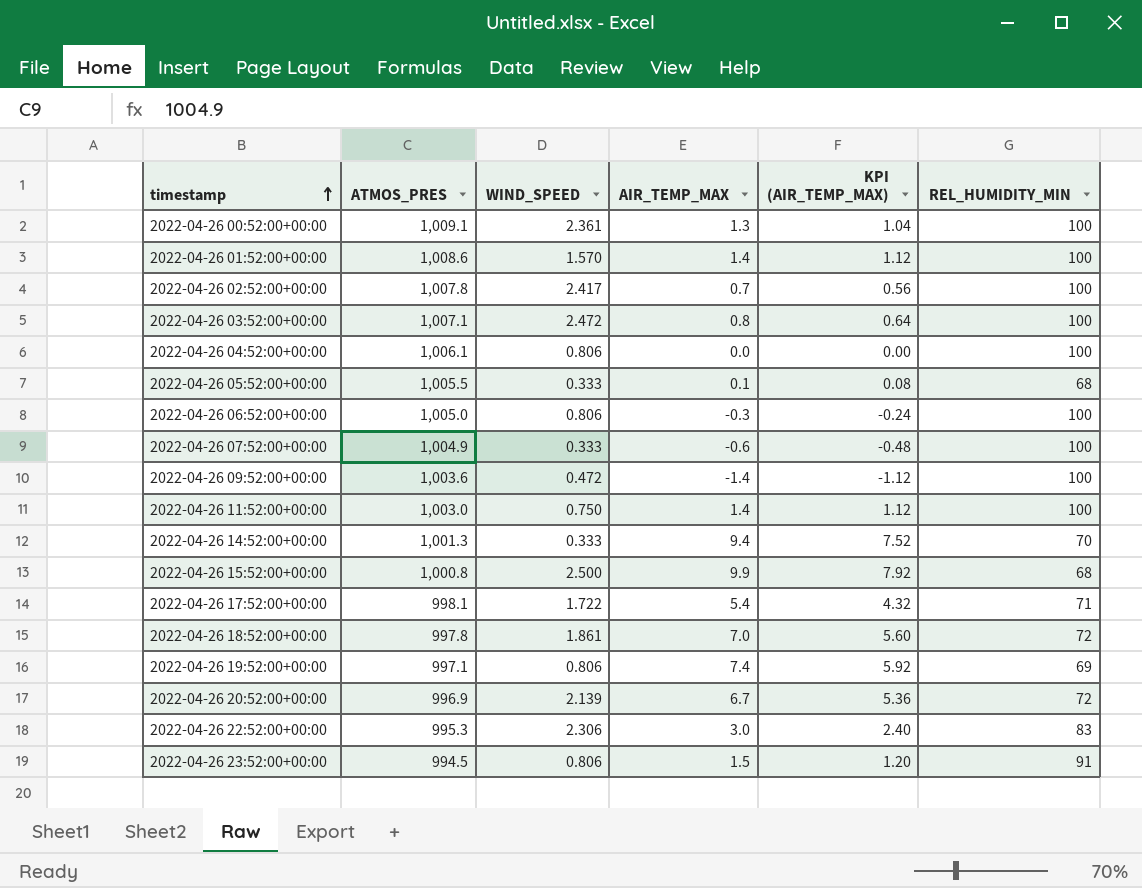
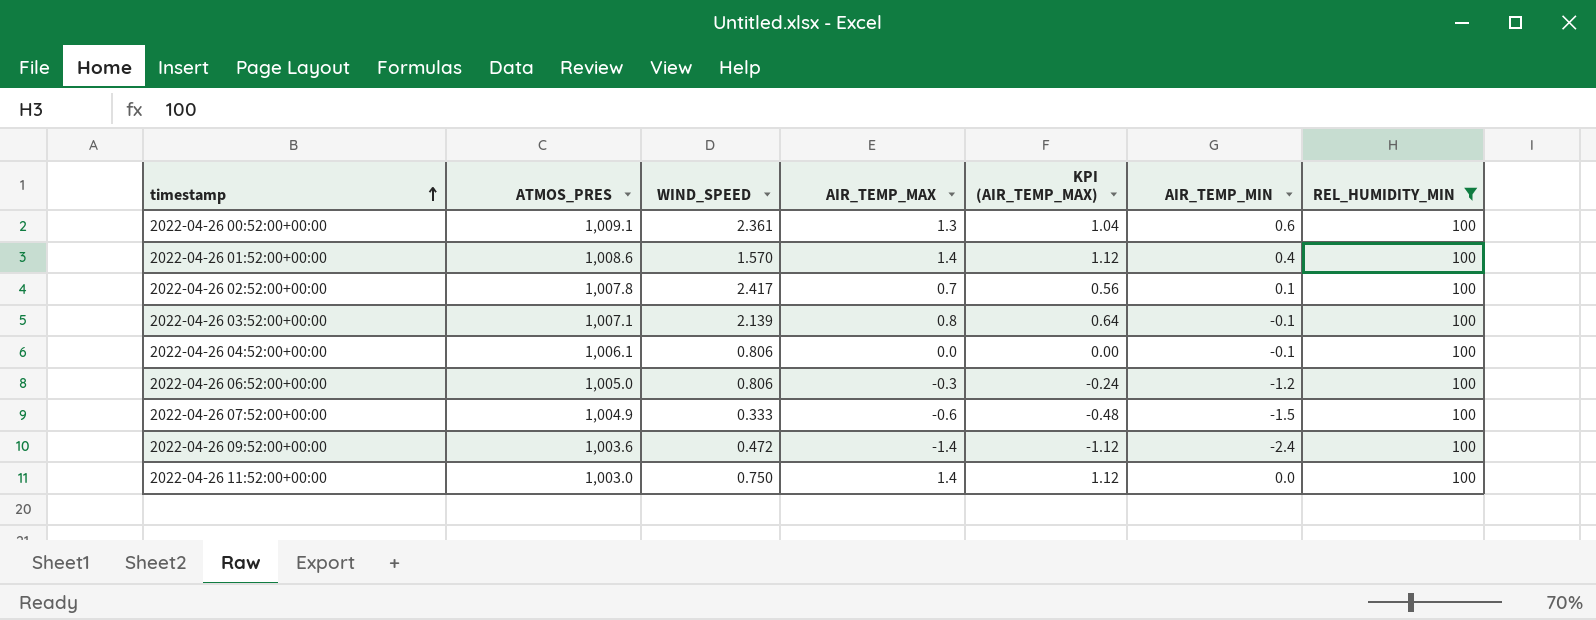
filter: none -> REL_HUMIDITY_MIN = 100
column AIR_TEMP_MIN | position: none -> 6
2022-04-26 03:52:00+00:00 | WIND_SPEED: 2.472 -> 2.139

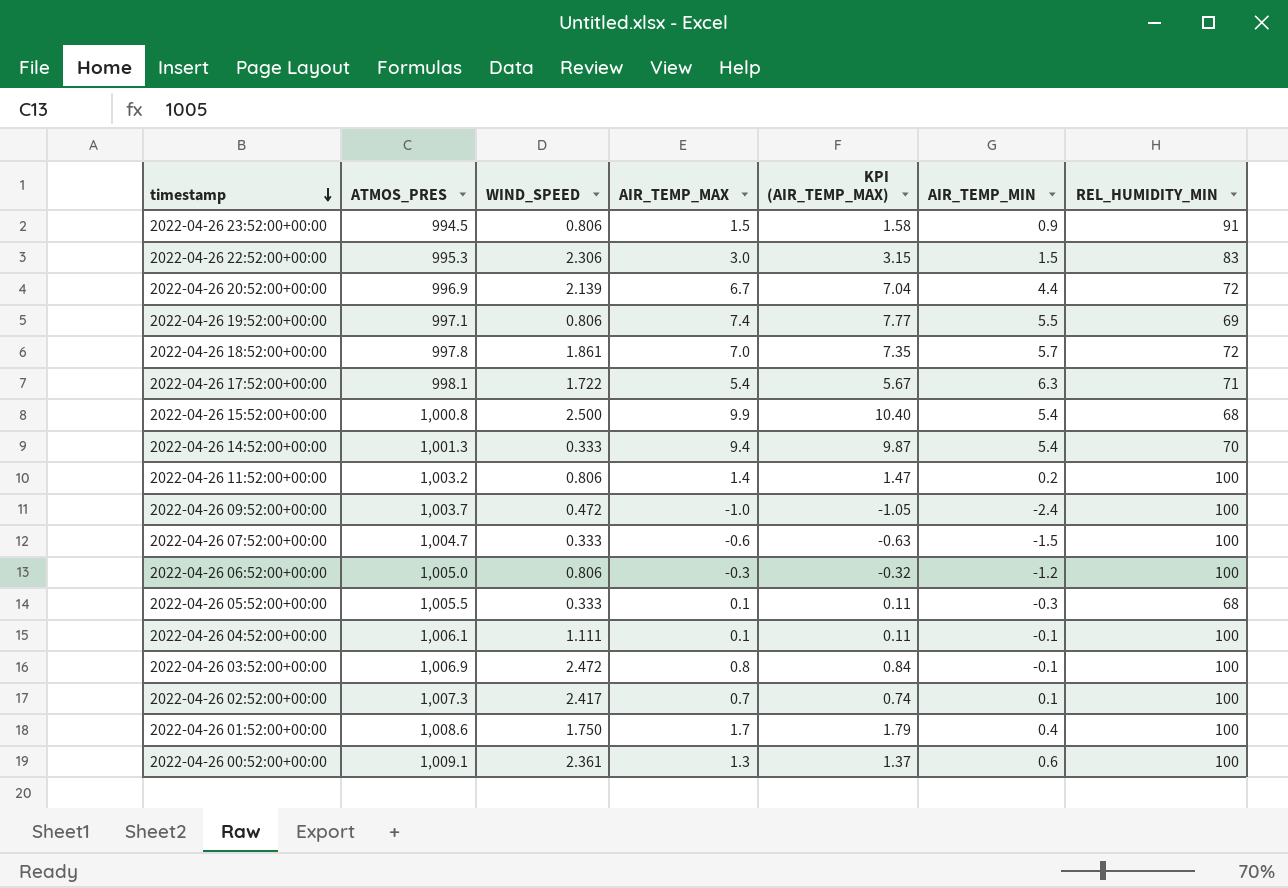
filter: REL_HUMIDITY_MIN = 100 -> none
row order: timestamp ascending -> timestamp descending
column KPI (AIR_TEMP_MAX) | formula: [AIR_TEMP_MAX] * 0.8 -> [AIR_TEMP_MAX] * 1.05
2022-04-26 11:52:00+00:00 | ATMOS_PRES: 1,003.0 -> 1,003.2
2022-04-26 11:52:00+00:00 | WIND_SPEED: 0.750 -> 0.806
2022-04-26 11:52:00+00:00 | AIR_TEMP_MIN: 0.0 -> 0.2
2022-04-26 09:52:00+00:00 | ATMOS_PRES: 1,003.6 -> 1,003.7
2022-04-26 09:52:00+00:00 | AIR_TEMP_MAX: -1.4 -> -1.0
2022-04-26 07:52:00+00:00 | ATMOS_PRES: 1,004.9 -> 1,004.7
2022-04-26 04:52:00+00:00 | WIND_SPEED: 0.806 -> 1.111
2022-04-26 04:52:00+00:00 | AIR_TEMP_MAX: 0.0 -> 0.1
2022-04-26 03:52:00+00:00 | ATMOS_PRES: 1,007.1 -> 1,006.9
2022-04-26 03:52:00+00:00 | WIND_SPEED: 2.139 -> 2.472
2022-04-26 02:52:00+00:00 | ATMOS_PRES: 1,007.8 -> 1,007.3
2022-04-26 01:52:00+00:00 | WIND_SPEED: 1.570 -> 1.750
2022-04-26 01:52:00+00:00 | AIR_TEMP_MAX: 1.4 -> 1.7

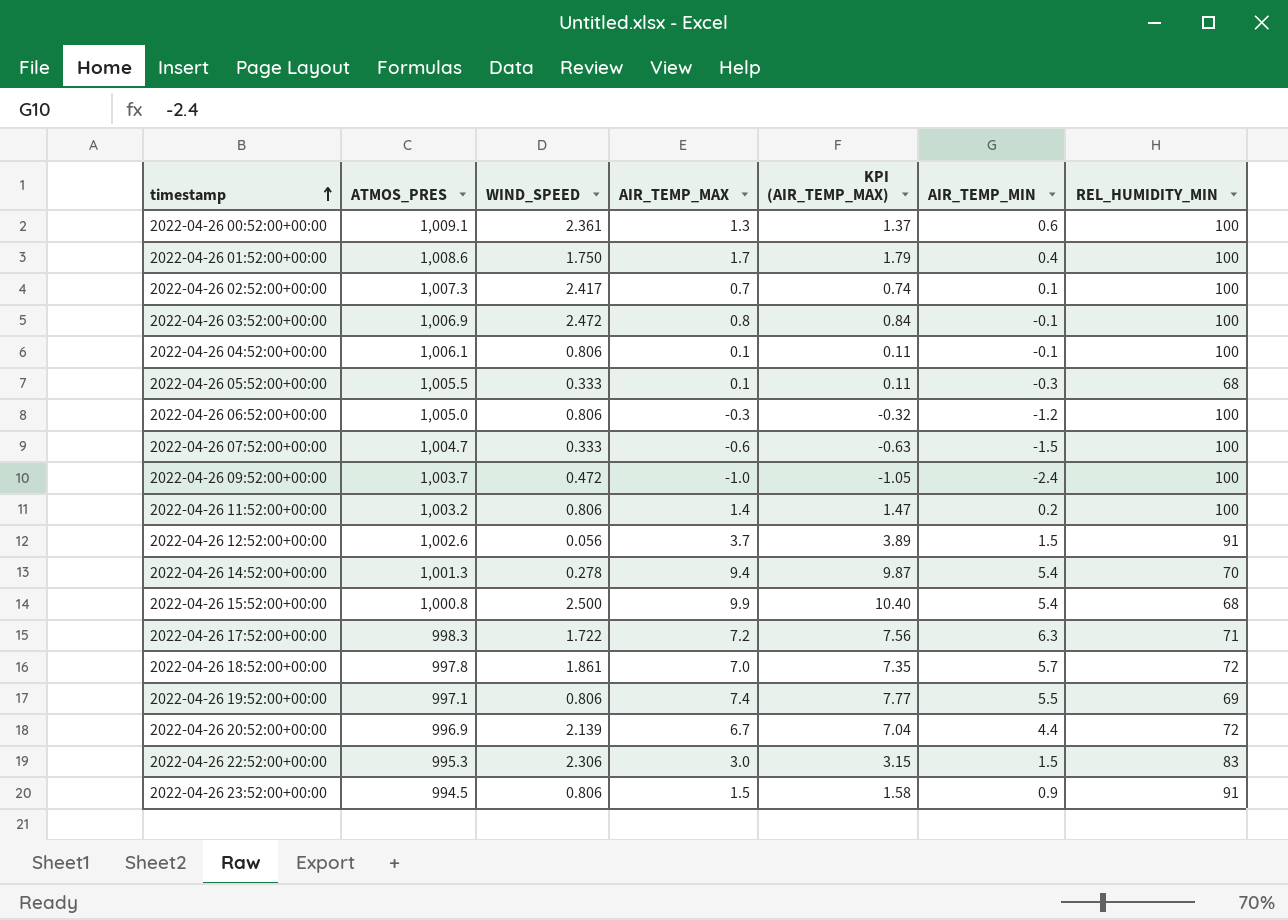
row order: timestamp descending -> timestamp ascending
2022-04-26 04:52:00+00:00 | WIND_SPEED: 1.111 -> 0.806
row 2022-04-26 12:52:00+00:00: none -> 1,002.6 | 0.056 | 3.7 | 3.89 | 1.5 | 91
2022-04-26 14:52:00+00:00 | WIND_SPEED: 0.333 -> 0.278
2022-04-26 17:52:00+00:00 | ATMOS_PRES: 998.1 -> 998.3
2022-04-26 17:52:00+00:00 | AIR_TEMP_MAX: 5.4 -> 7.2
2022-04-26 17:52:00+00:00 | KPI (AIR_TEMP_MAX): 5.67 -> 7.56

